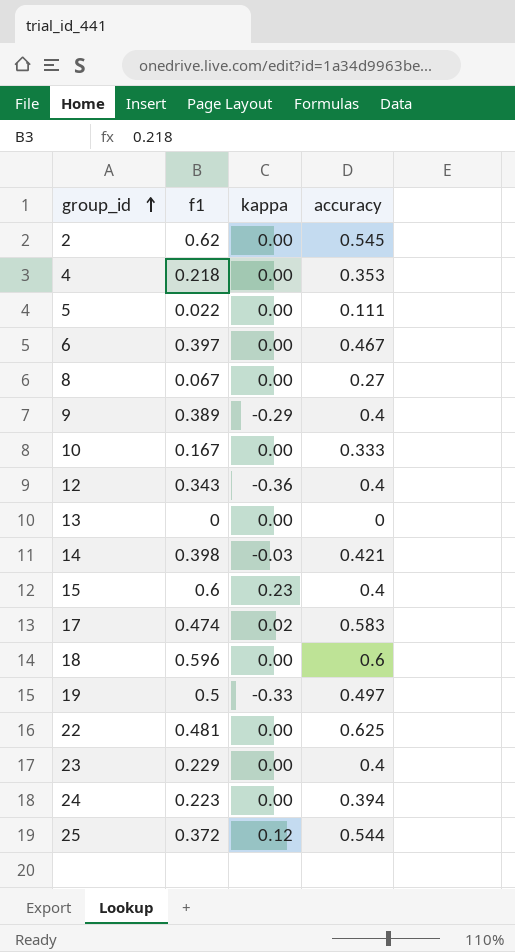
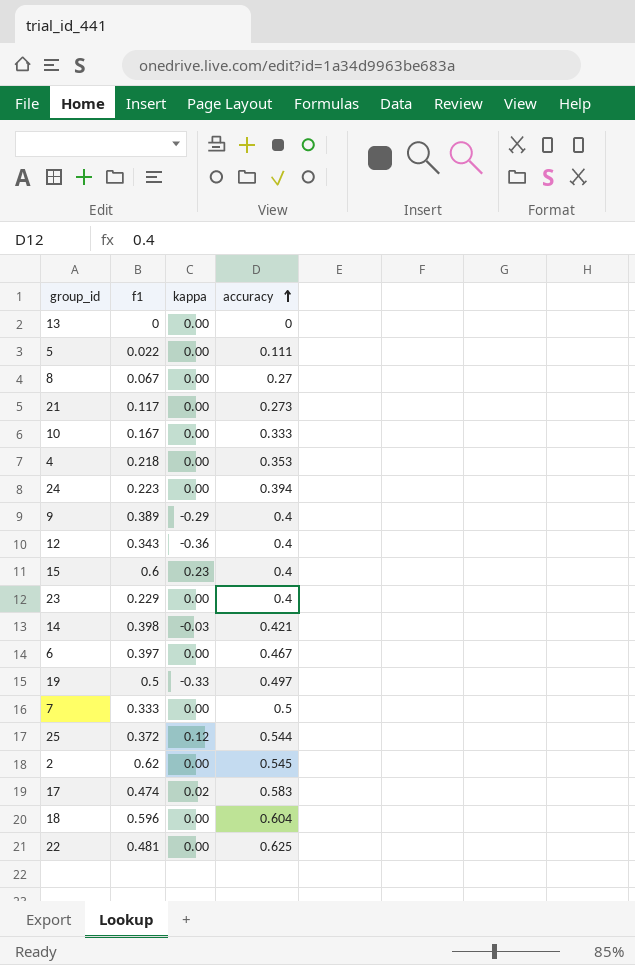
row order: group_id ascending -> accuracy ascending
row 21: none -> 0.117 | 0.00 | 0.273
row 7: none -> 0.333 | 0.00 | 0.5
18 | accuracy: 0.6 -> 0.604

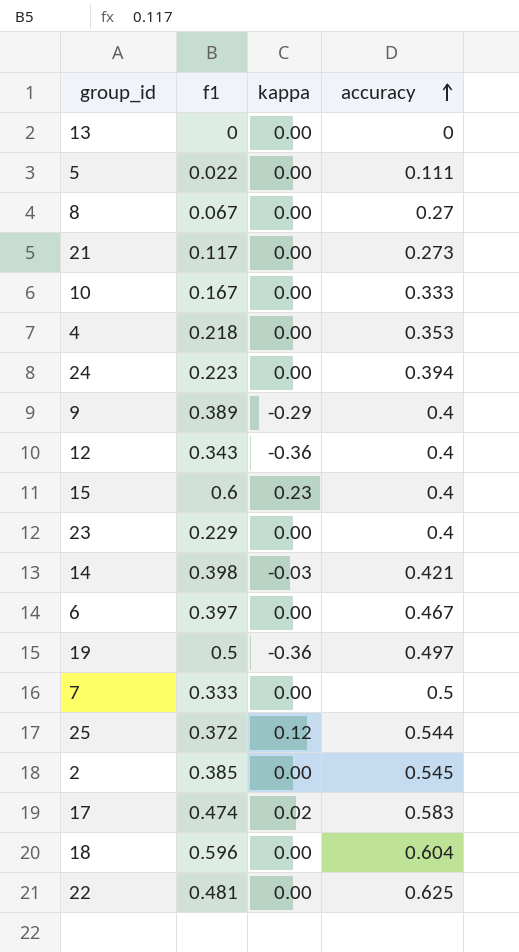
19 | kappa: -0.33 -> -0.36
2 | f1: 0.62 -> 0.385

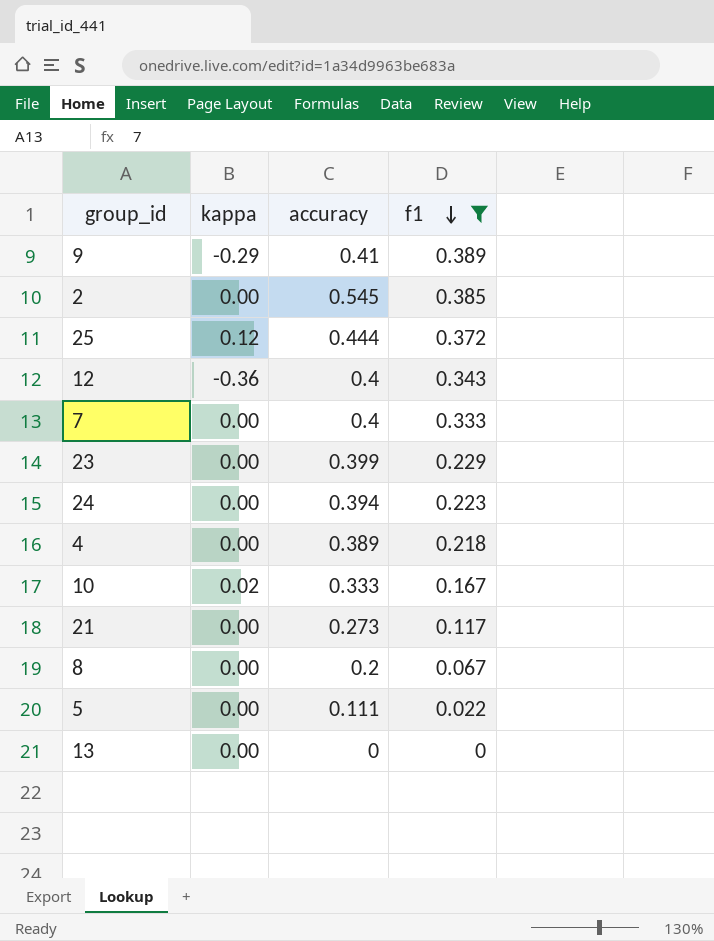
filter: none -> f1 <= 0.389
row order: accuracy ascending -> f1 descending
column f1 | position: 2 -> 4
9 | accuracy: 0.4 -> 0.41
25 | accuracy: 0.544 -> 0.444
7 | accuracy: 0.5 -> 0.4
23 | accuracy: 0.4 -> 0.399
4 | accuracy: 0.353 -> 0.389
10 | kappa: 0.00 -> 0.02
8 | accuracy: 0.27 -> 0.2

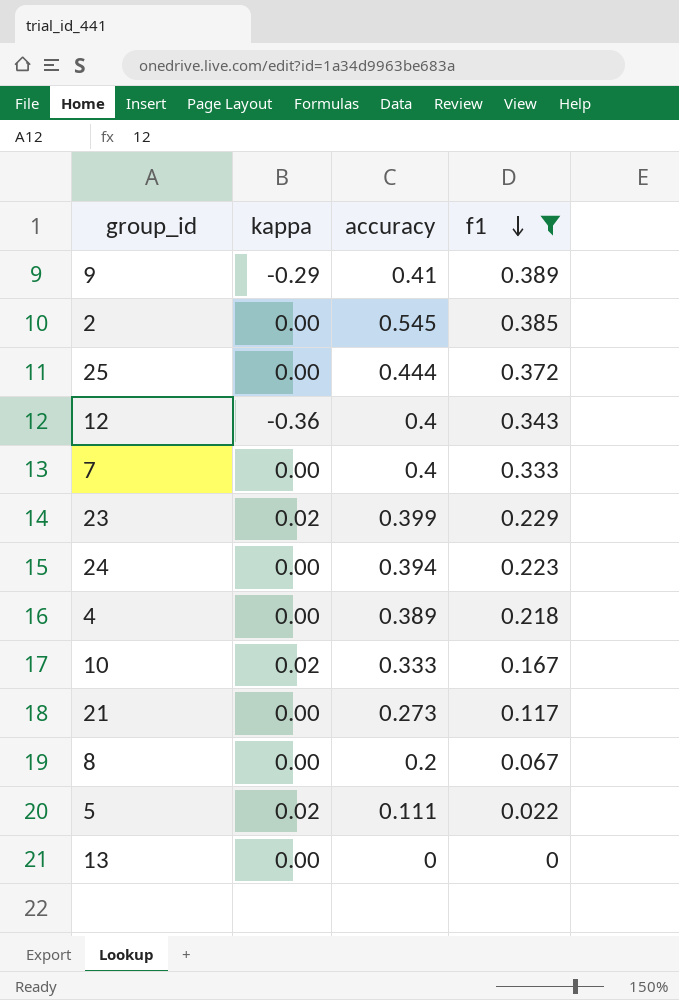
25 | kappa: 0.12 -> 0.00
23 | kappa: 0.00 -> 0.02
5 | kappa: 0.00 -> 0.02

